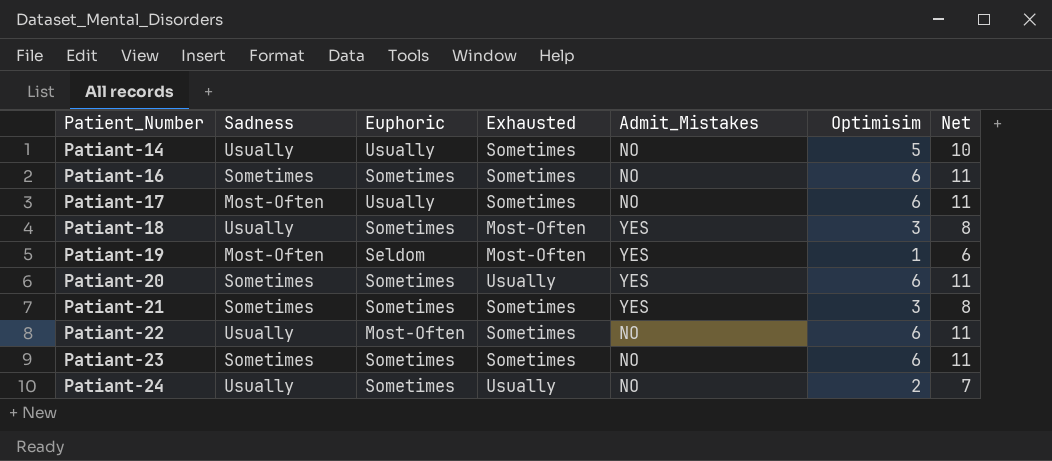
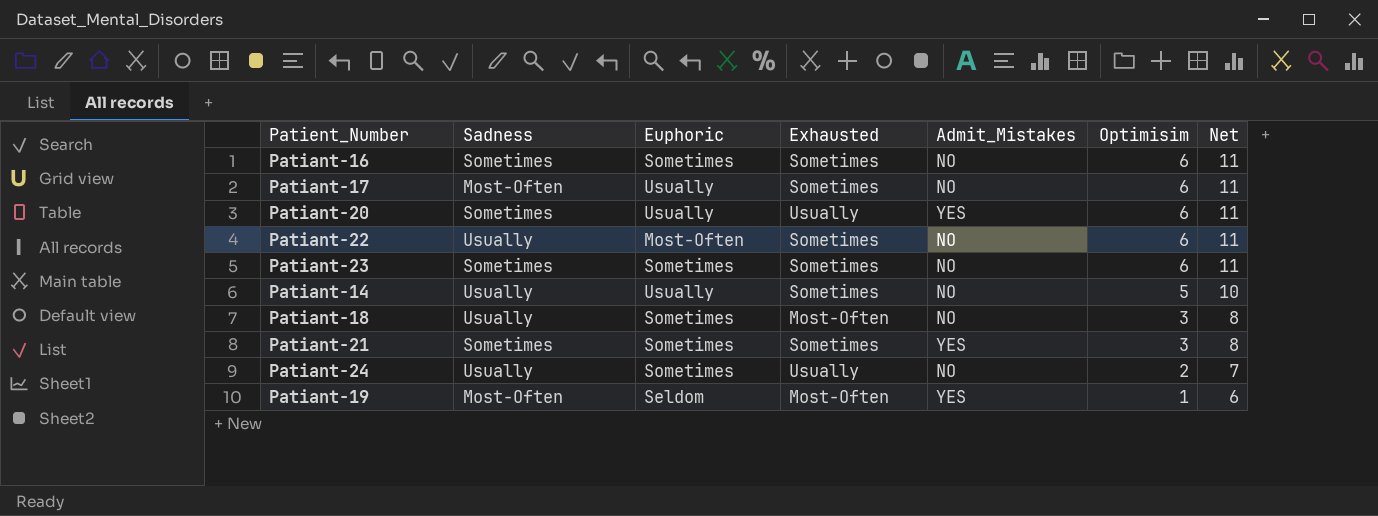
row order: Patient_Number ascending -> Optimisim descending
Patiant-20 | Euphoric: Sometimes -> Usually
Patiant-18 | Admit_Mistakes: YES -> NO

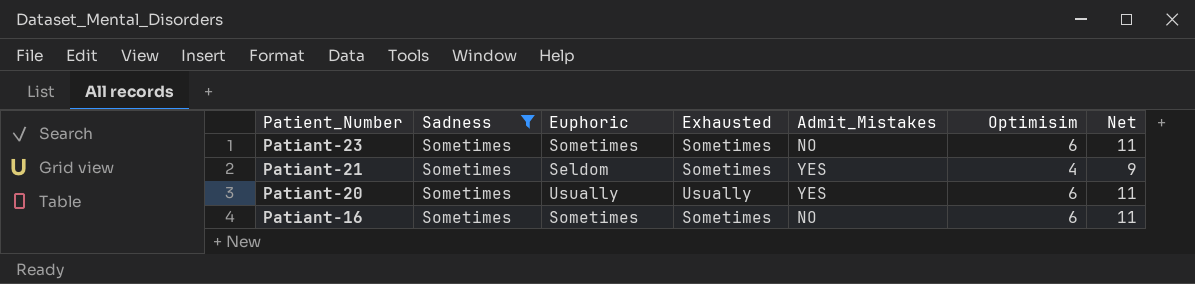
filter: none -> Sadness = Sometimes
row order: Optimisim descending -> Patient_Number descending
Patiant-21 | Euphoric: Sometimes -> Seldom
Patiant-21 | Optimisim: 3 -> 4
Patiant-21 | Net: 8 -> 9

